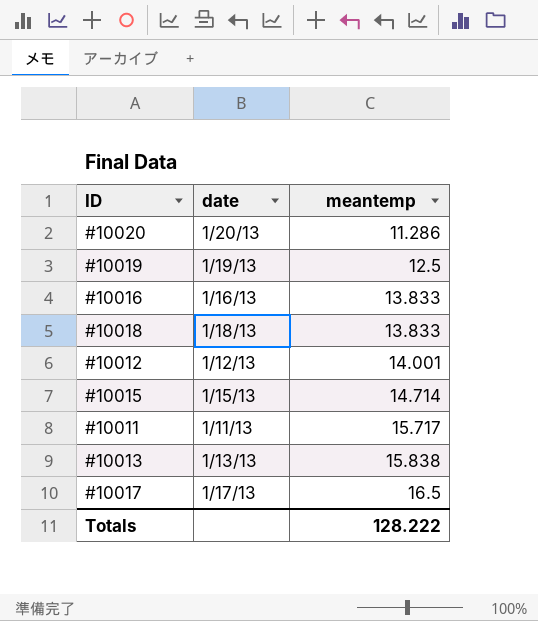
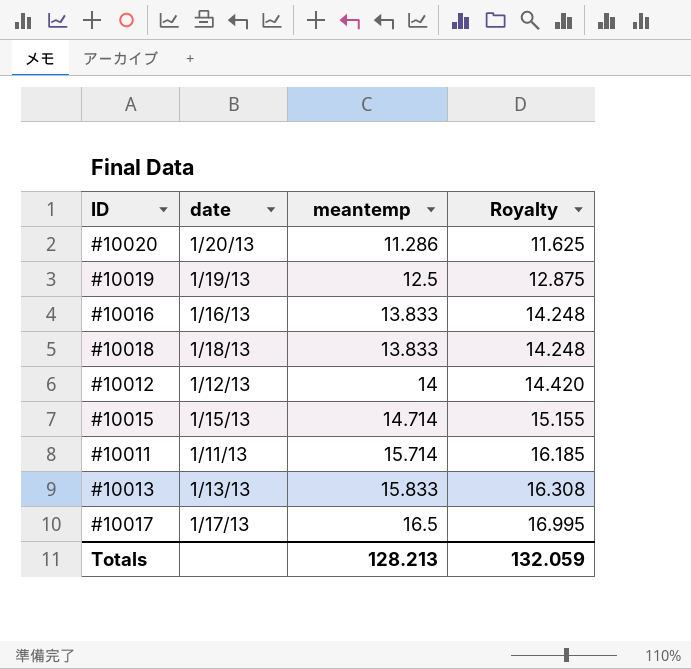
column Royalty | formula: none -> [meantemp] * 1.03
#10012 | meantemp: 14.001 -> 14
#10011 | meantemp: 15.717 -> 15.714
#10013 | meantemp: 15.838 -> 15.833
Totals | meantemp: 128.222 -> 128.213

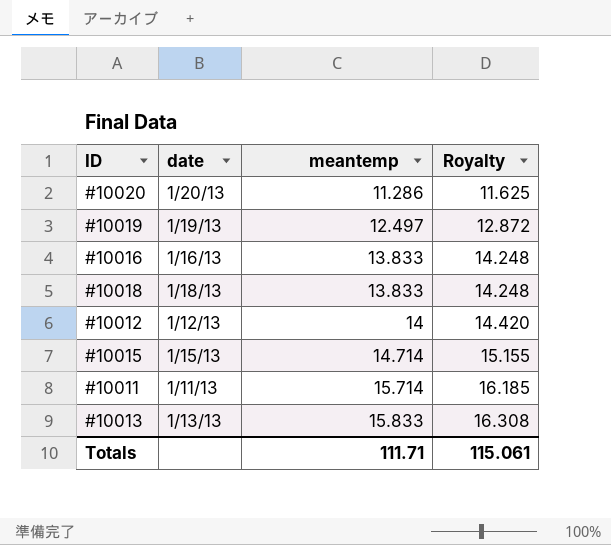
row #10017: 1/17/13 | 16.5 | 16.995 -> none
#10019 | meantemp: 12.5 -> 12.497
#10019 | Royalty: 12.875 -> 12.872
Totals | meantemp: 128.213 -> 111.71
Totals | Royalty: 132.059 -> 115.061

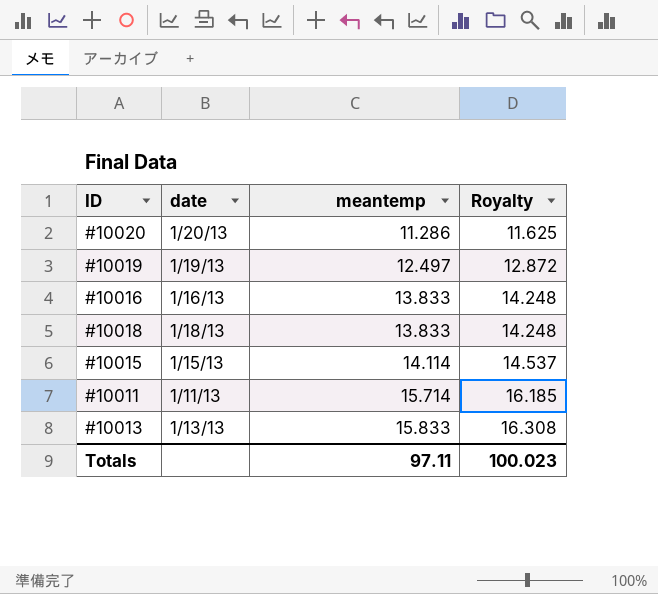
row #10012: 1/12/13 | 14 | 14.420 -> none
#10015 | meantemp: 14.714 -> 14.114
#10015 | Royalty: 15.155 -> 14.537
Totals | meantemp: 111.71 -> 97.11
Totals | Royalty: 115.061 -> 100.023

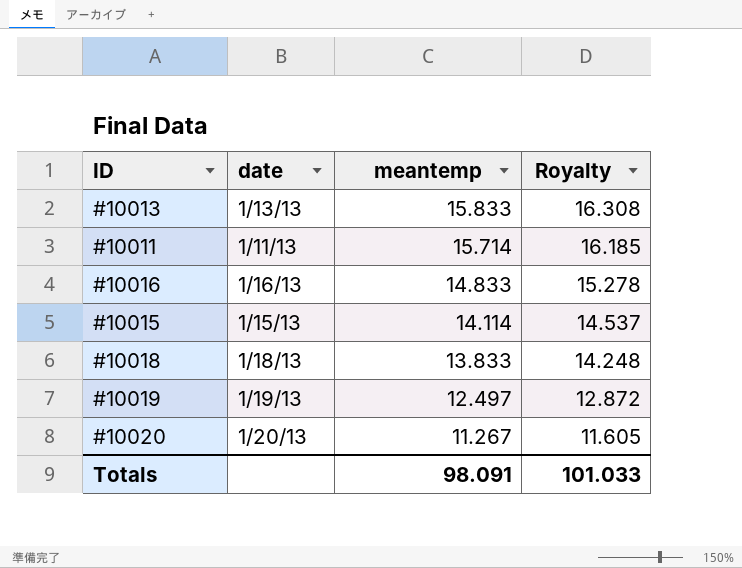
row order: meantemp ascending -> meantemp descending
#10016 | meantemp: 13.833 -> 14.833
#10016 | Royalty: 14.248 -> 15.278
#10020 | meantemp: 11.286 -> 11.267
#10020 | Royalty: 11.625 -> 11.605
Totals | meantemp: 97.11 -> 98.091
Totals | Royalty: 100.023 -> 101.033

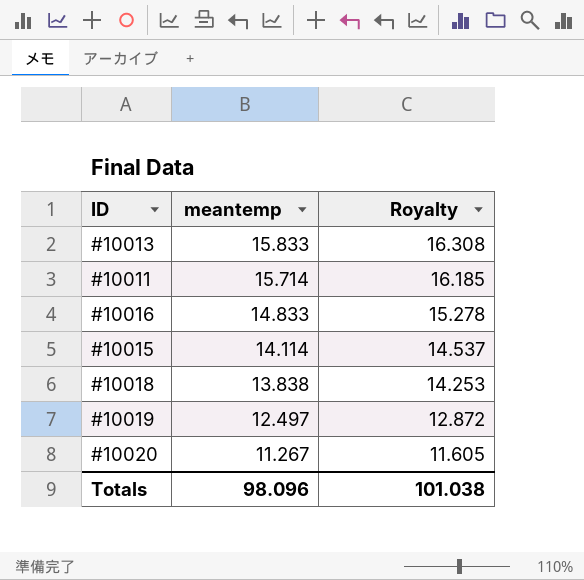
column date | position: 2 -> none
#10018 | meantemp: 13.833 -> 13.838
#10018 | Royalty: 14.248 -> 14.253
Totals | meantemp: 98.091 -> 98.096
Totals | Royalty: 101.033 -> 101.038

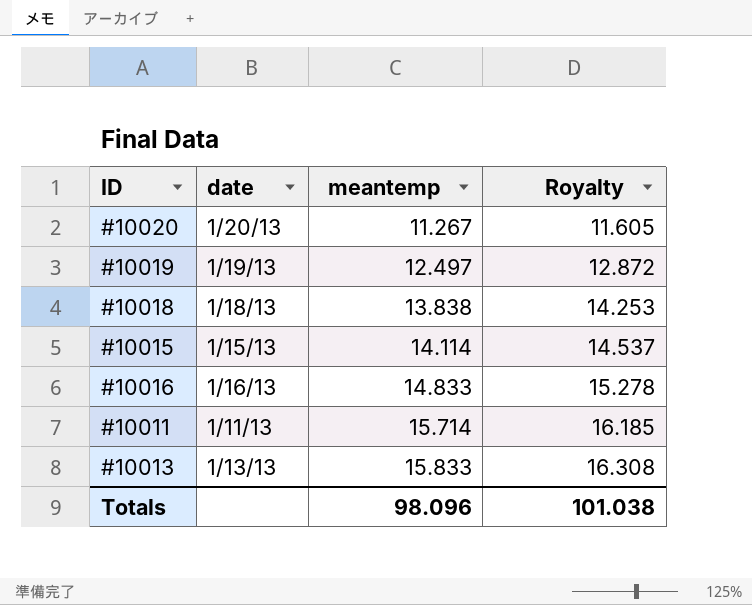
row order: meantemp descending -> meantemp ascending
column date | position: none -> 2

